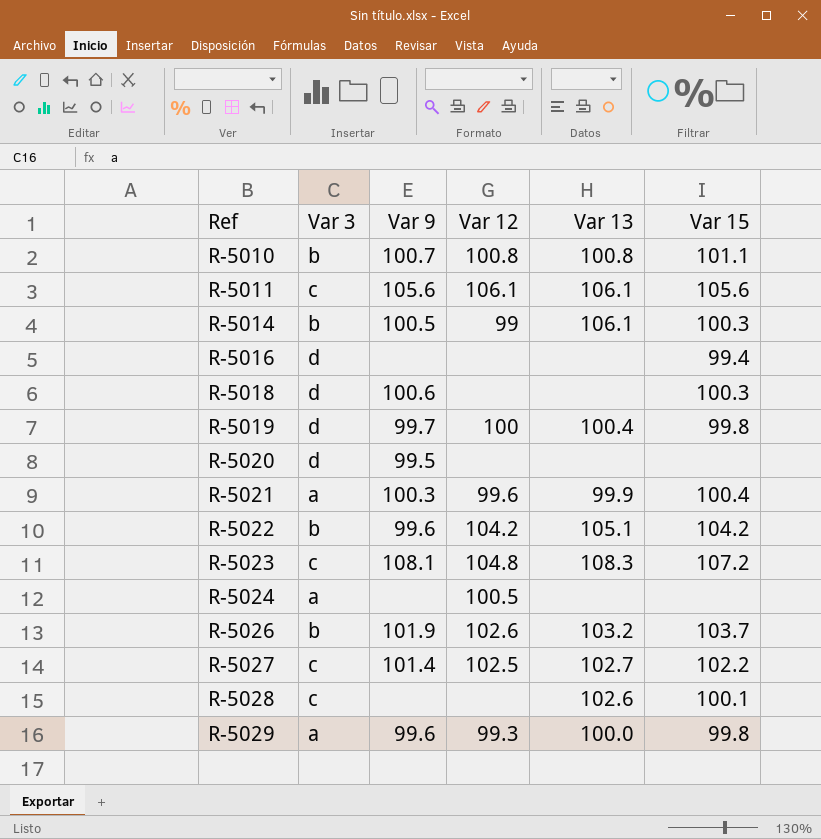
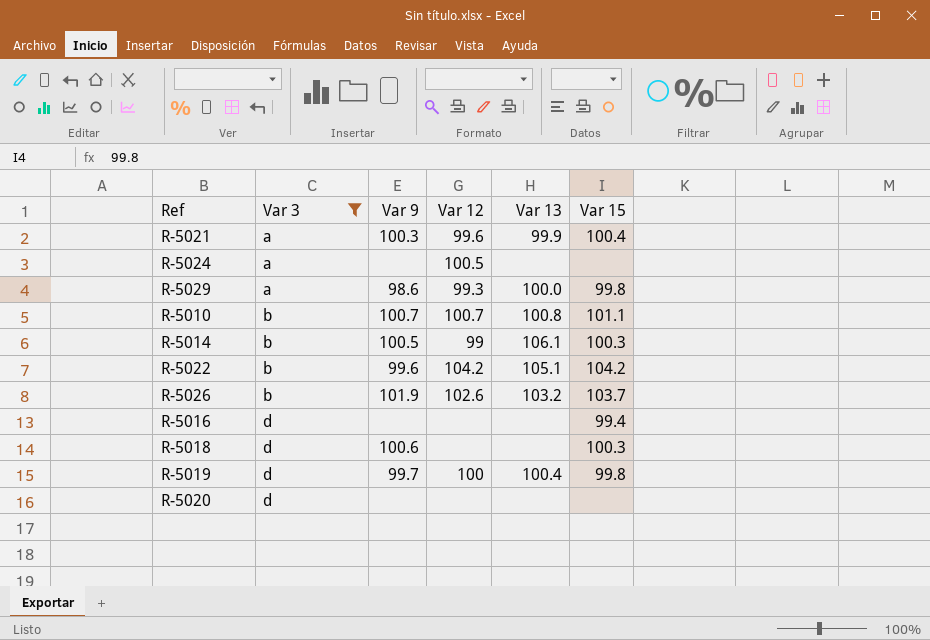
filter: none -> Var 3 != c
row order: Ref ascending -> Var 3 ascending
R-5029 | Var 9: 99.6 -> 98.6
R-5010 | Var 12: 100.8 -> 100.7
R-5020 | Var 9: 99.5 -> none

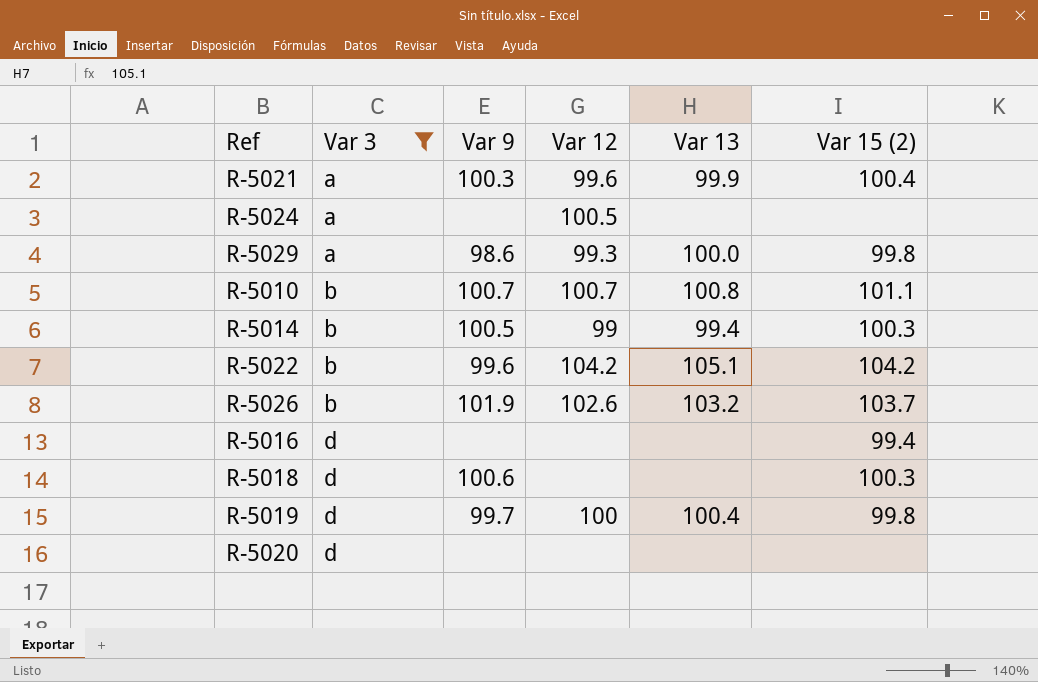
column name: Var 15 -> Var 15 (2)
R-5014 | Var 13: 106.1 -> 99.4

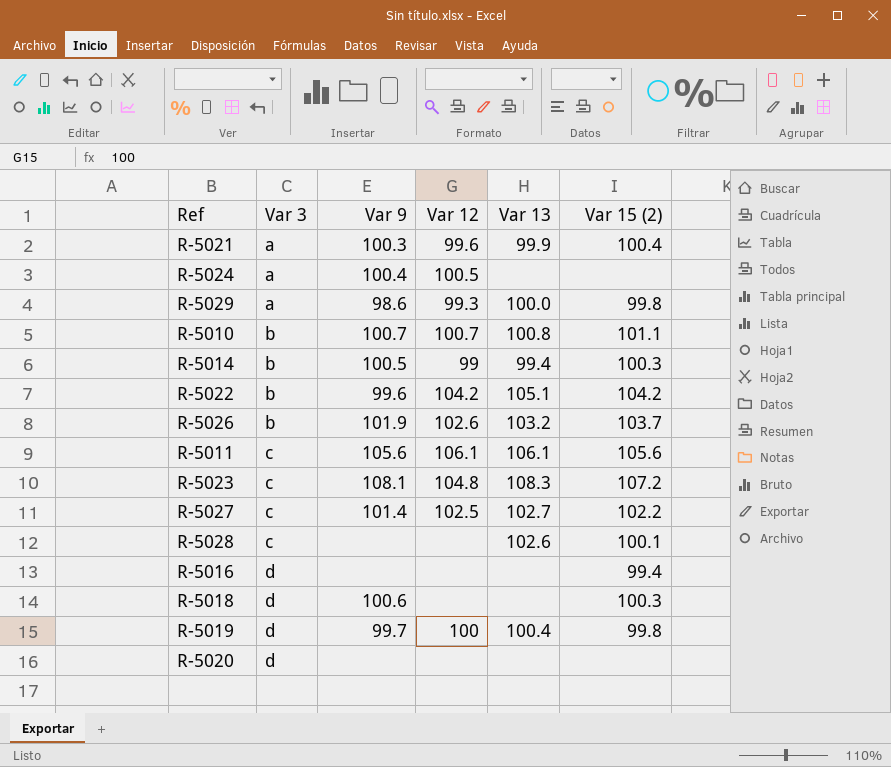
filter: Var 3 != c -> none
R-5024 | Var 9: none -> 100.4

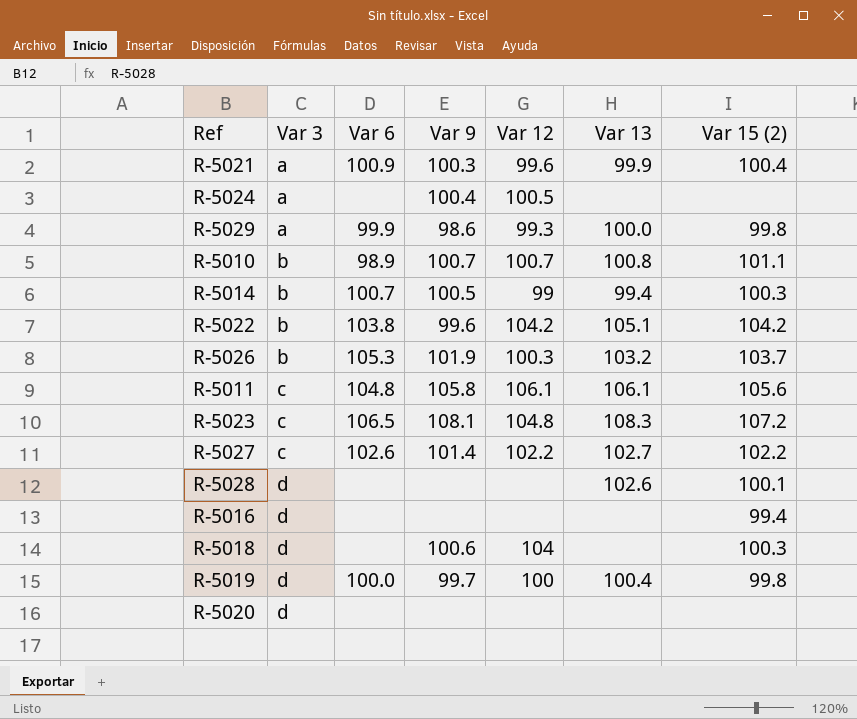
column Var 6 | position: none -> 3
R-5026 | Var 12: 102.6 -> 100.3
R-5011 | Var 9: 105.6 -> 105.8
R-5027 | Var 12: 102.5 -> 102.2
R-5028 | Var 3: c -> d
R-5018 | Var 12: none -> 104

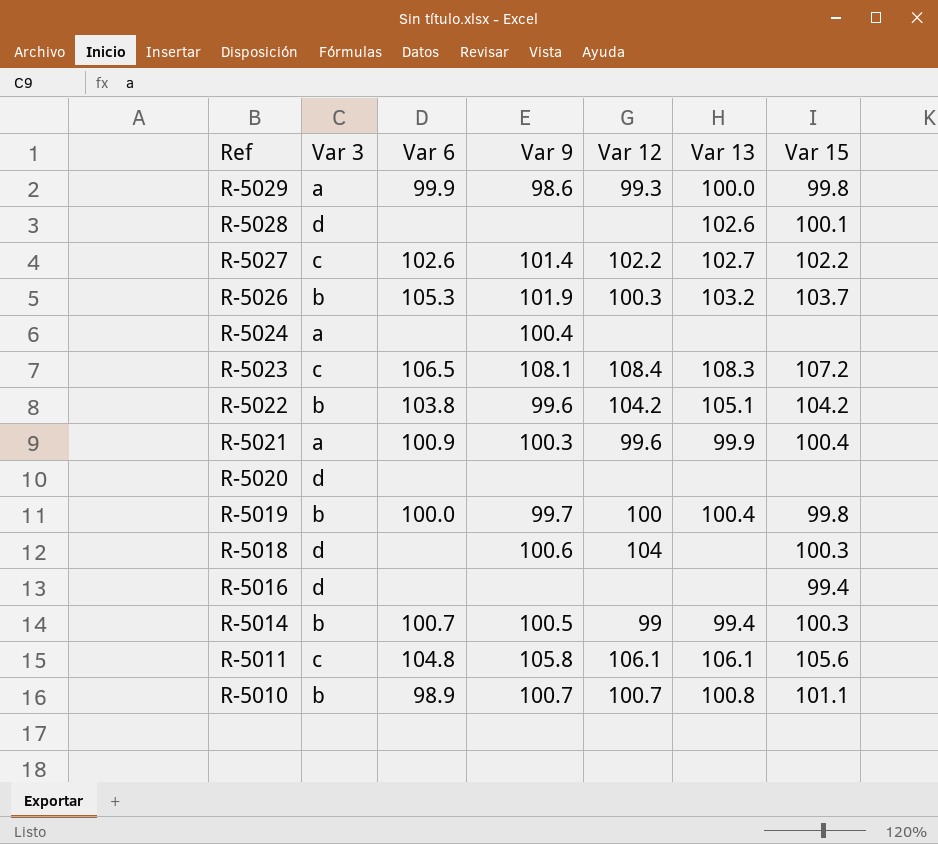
row order: Var 3 ascending -> Ref descending
column name: Var 15 (2) -> Var 15
R-5024 | Var 12: 100.5 -> none
R-5023 | Var 12: 104.8 -> 108.4
R-5019 | Var 3: d -> b

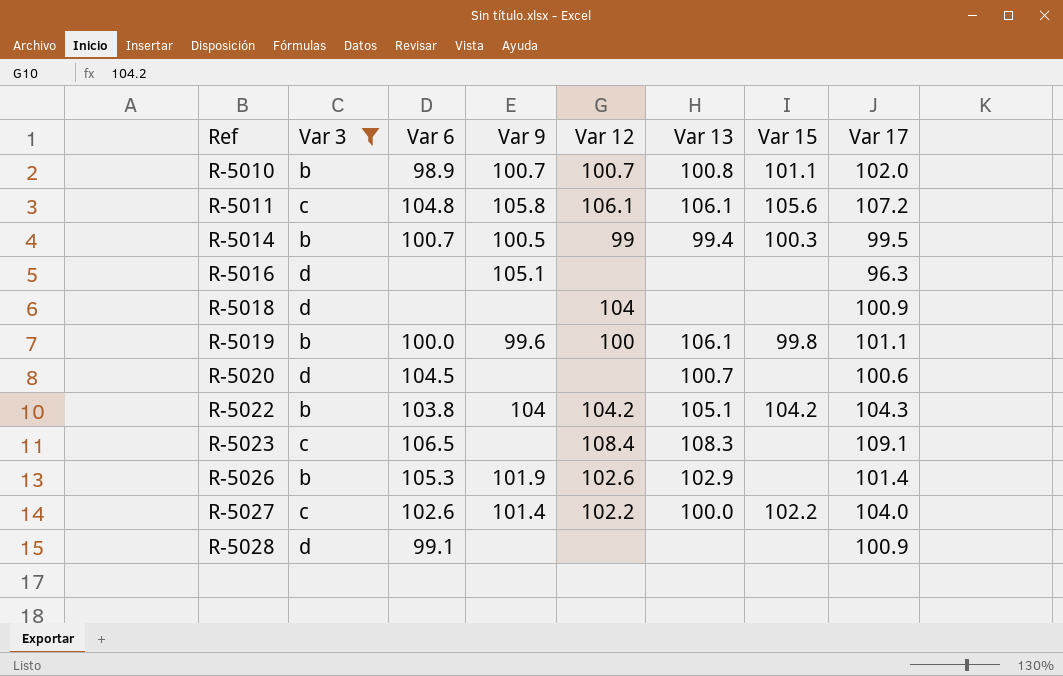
filter: none -> Var 3 != a
row order: Ref descending -> Ref ascending
column Var 17 | position: none -> 8
R-5016 | Var 9: none -> 105.1
R-5016 | Var 15: 99.4 -> none
R-5018 | Var 9: 100.6 -> none
R-5018 | Var 15: 100.3 -> none
R-5019 | Var 9: 99.7 -> 99.6
R-5019 | Var 13: 100.4 -> 106.1
R-5020 | Var 6: none -> 104.5
R-5020 | Var 13: none -> 100.7
R-5022 | Var 9: 99.6 -> 104
R-5023 | Var 9: 108.1 -> none
R-5023 | Var 15: 107.2 -> none
R-5026 | Var 12: 100.3 -> 102.6
R-5026 | Var 13: 103.2 -> 102.9
R-5026 | Var 15: 103.7 -> none
R-5027 | Var 13: 102.7 -> 100.0
R-5028 | Var 6: none -> 99.1
R-5028 | Var 13: 102.6 -> none
R-5028 | Var 15: 100.1 -> none

